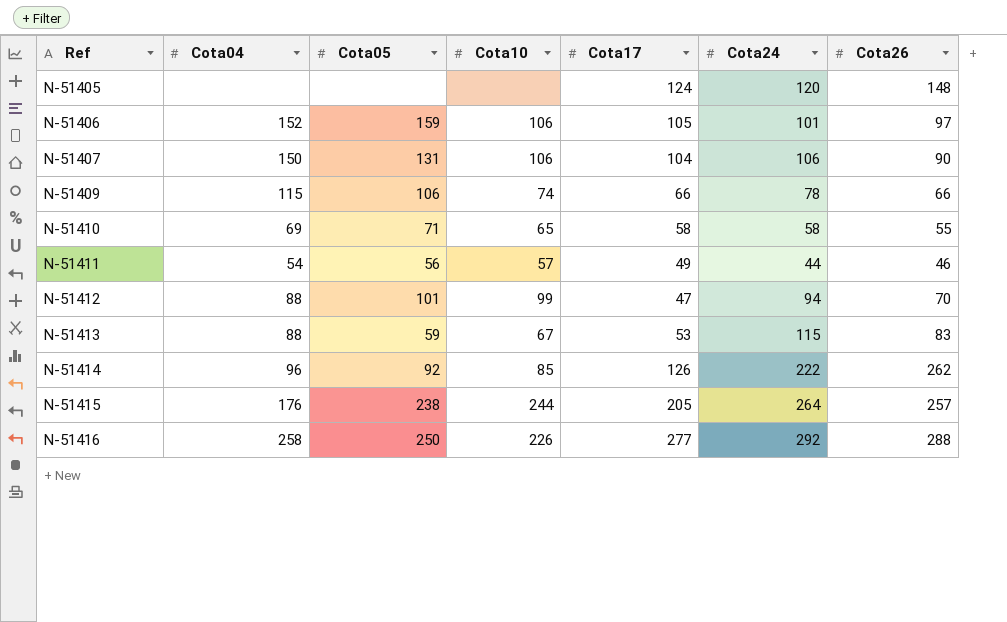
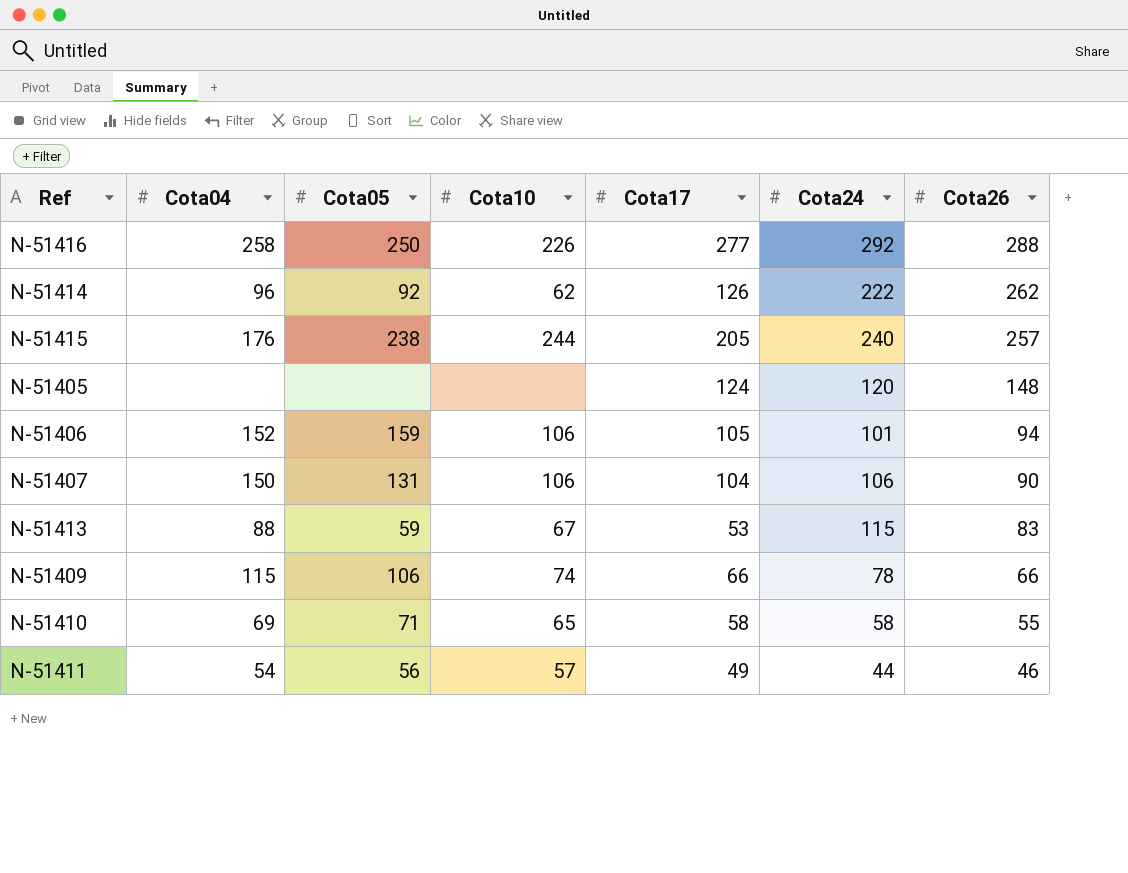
row order: Ref ascending -> Cota26 descending
row N-51412: 88 | 101 | 99 | 47 | 94 | 70 -> none
N-51414 | Cota10: 85 -> 62
N-51415 | Cota24: 264 -> 240
N-51406 | Cota26: 97 -> 94

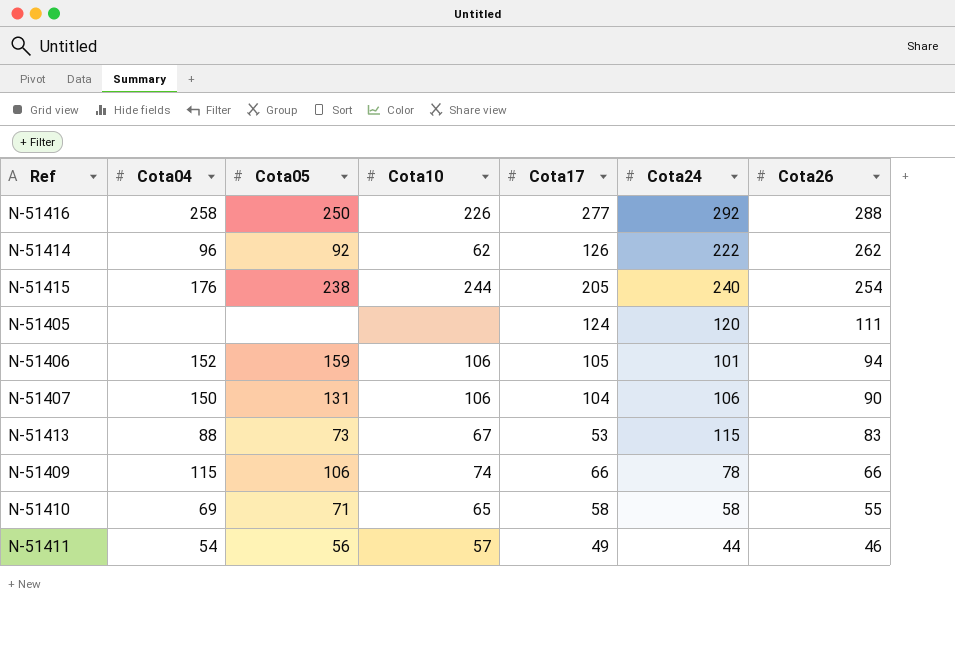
N-51415 | Cota26: 257 -> 254
N-51405 | Cota26: 148 -> 111
N-51413 | Cota05: 59 -> 73

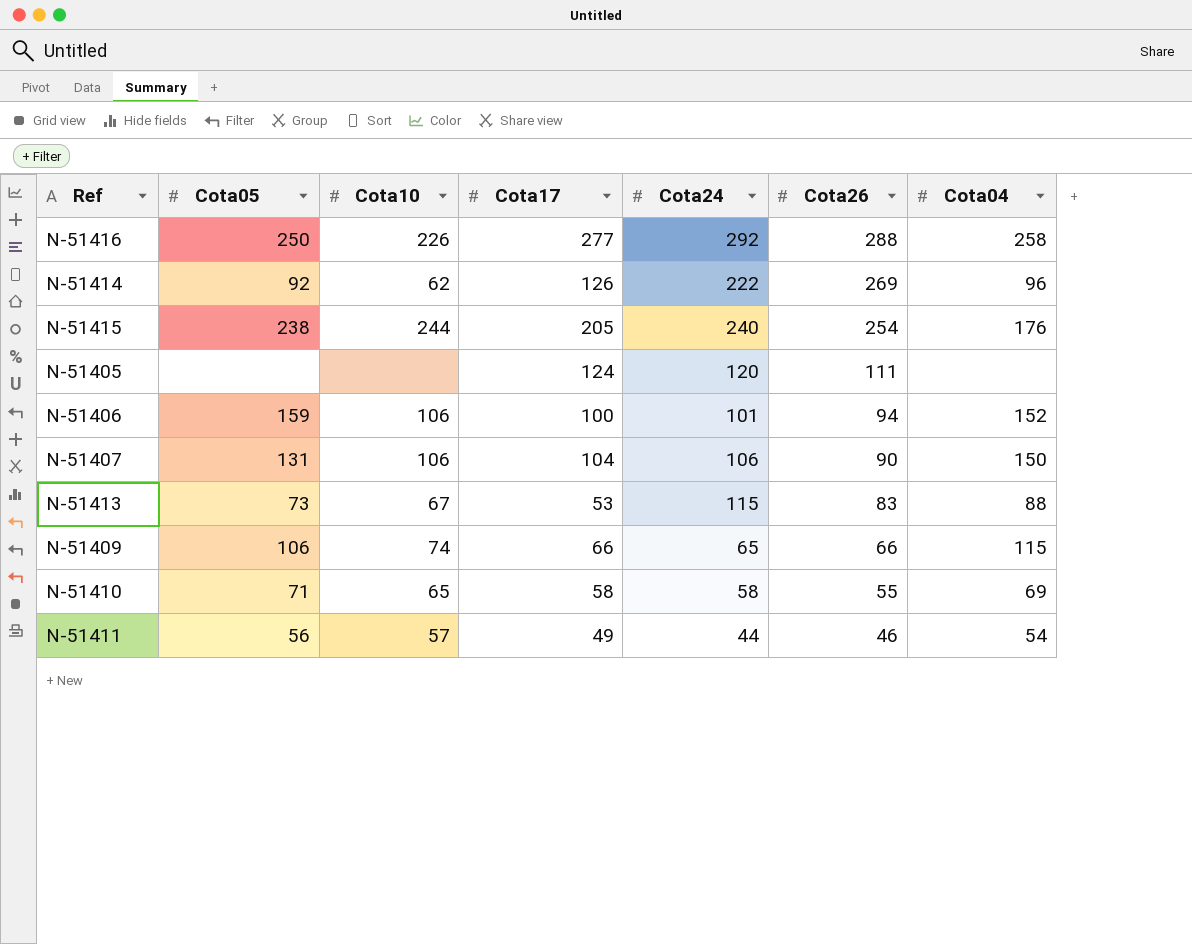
column Cota04 | position: 2 -> 7
N-51414 | Cota26: 262 -> 269
N-51406 | Cota17: 105 -> 100
N-51409 | Cota24: 78 -> 65

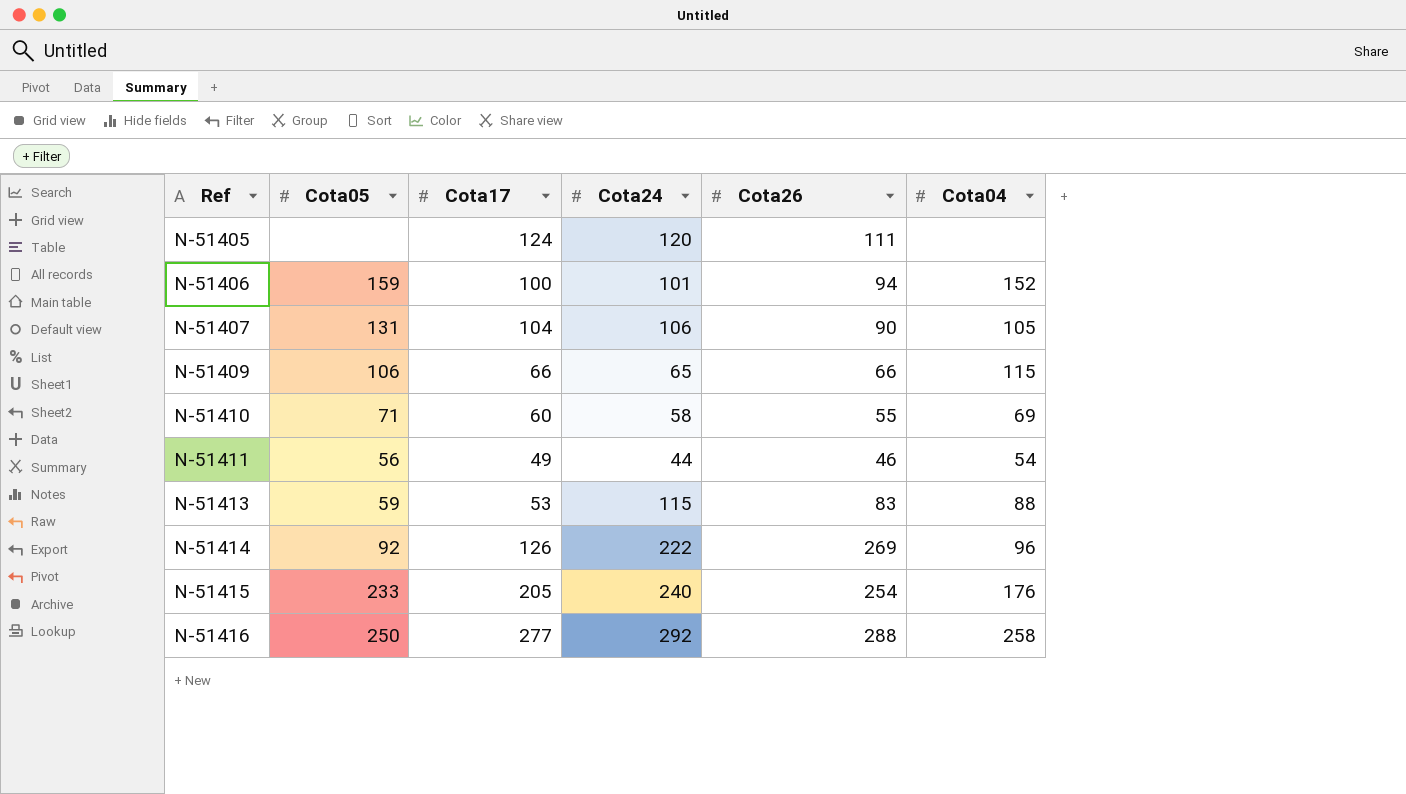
row order: Cota26 descending -> Ref ascending
column Cota10 | position: 3 -> none
N-51407 | Cota04: 150 -> 105
N-51410 | Cota17: 58 -> 60
N-51413 | Cota05: 73 -> 59
N-51415 | Cota05: 238 -> 233

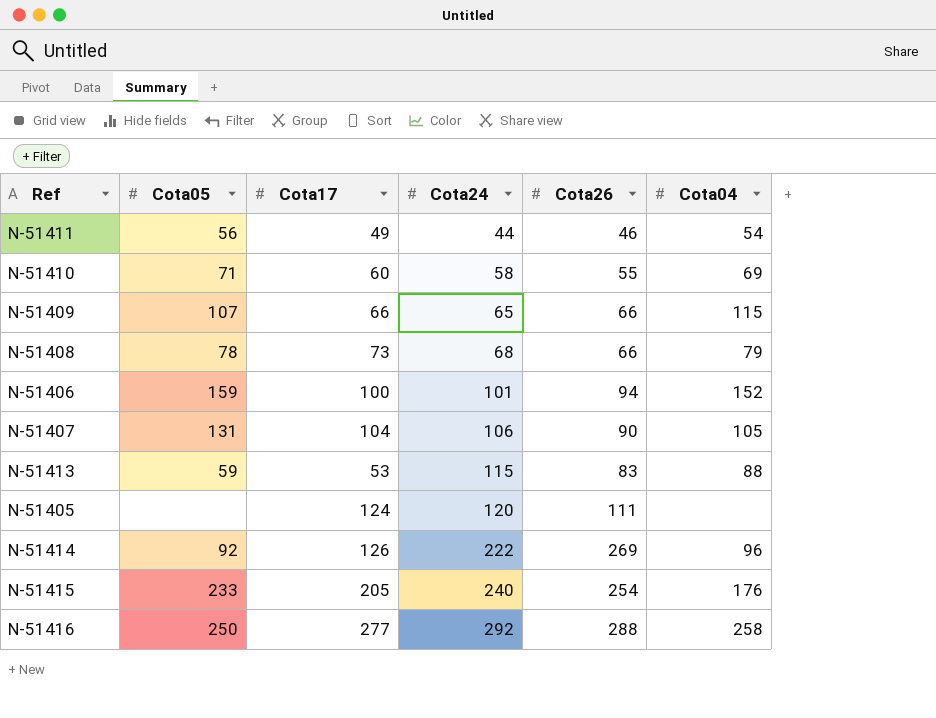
row order: Ref ascending -> Cota24 ascending
N-51409 | Cota05: 106 -> 107
row N-51408: none -> 78 | 73 | 68 | 66 | 79

